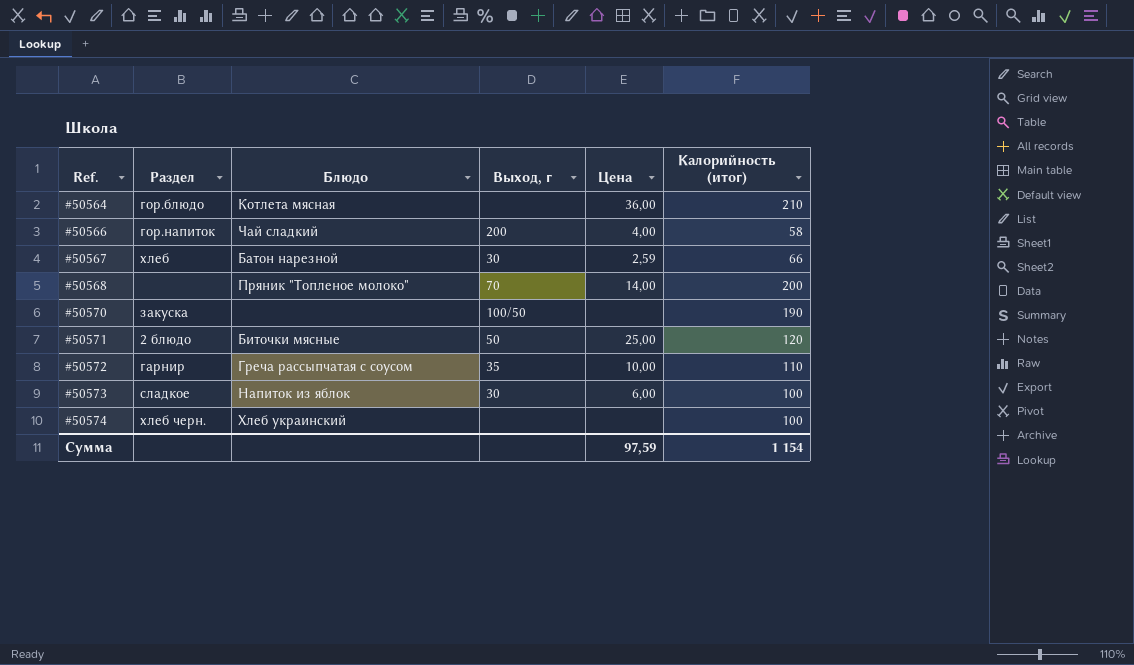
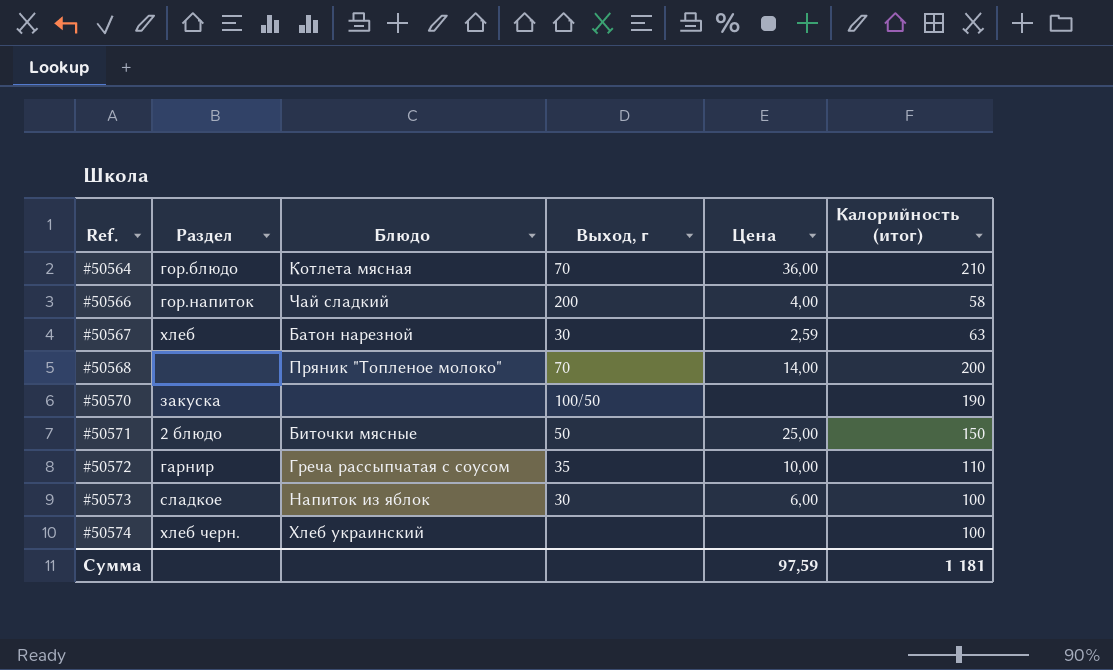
#50564 | Выход, г: none -> 70
#50567 | Калорийность (итог): 66 -> 63
#50571 | Калорийность (итог): 120 -> 150
Сумма | Калорийность (итог): 1 154 -> 1 181

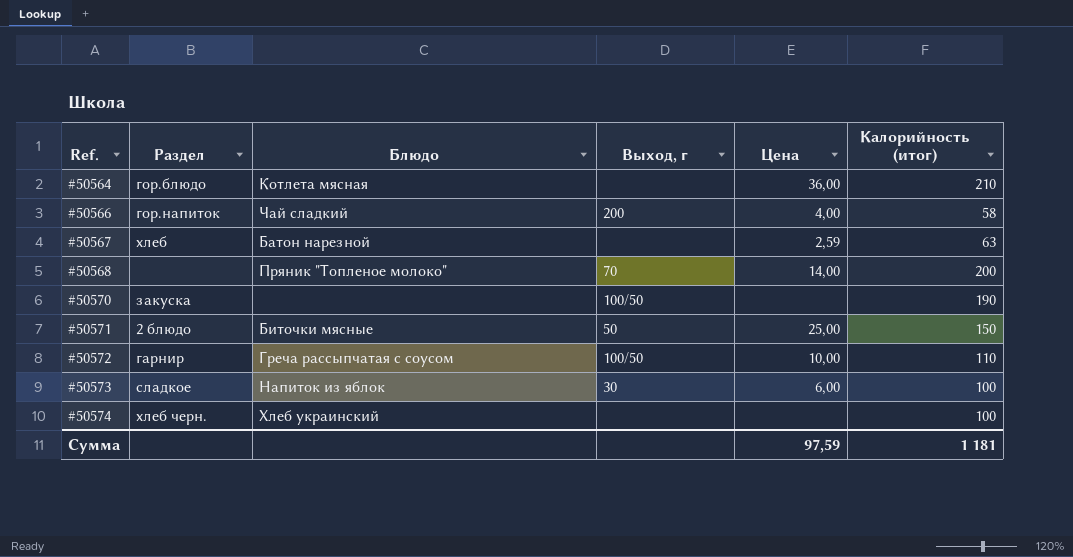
#50564 | Выход, г: 70 -> none
#50567 | Выход, г: 30 -> none
#50572 | Выход, г: 35 -> 100/50

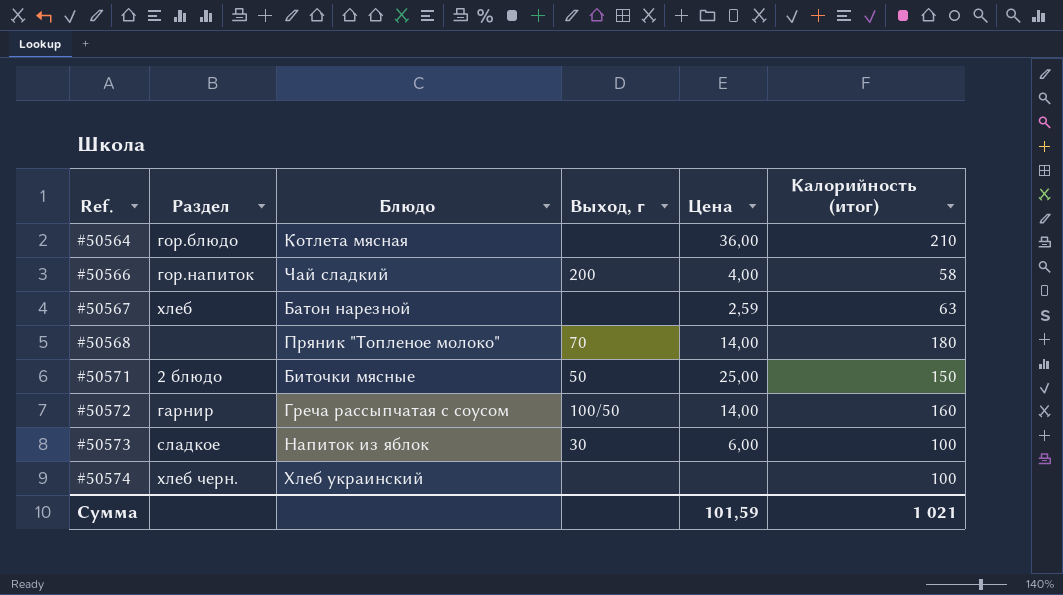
row #50570: закуска | none | 100/50 | none | 190 -> none
#50568 | Калорийность (итог): 200 -> 180
#50572 | Цена: 10,00 -> 14,00
#50572 | Калорийность (итог): 110 -> 160
Сумма | Цена: 97,59 -> 101,59
Сумма | Калорийность (итог): 1 181 -> 1 021

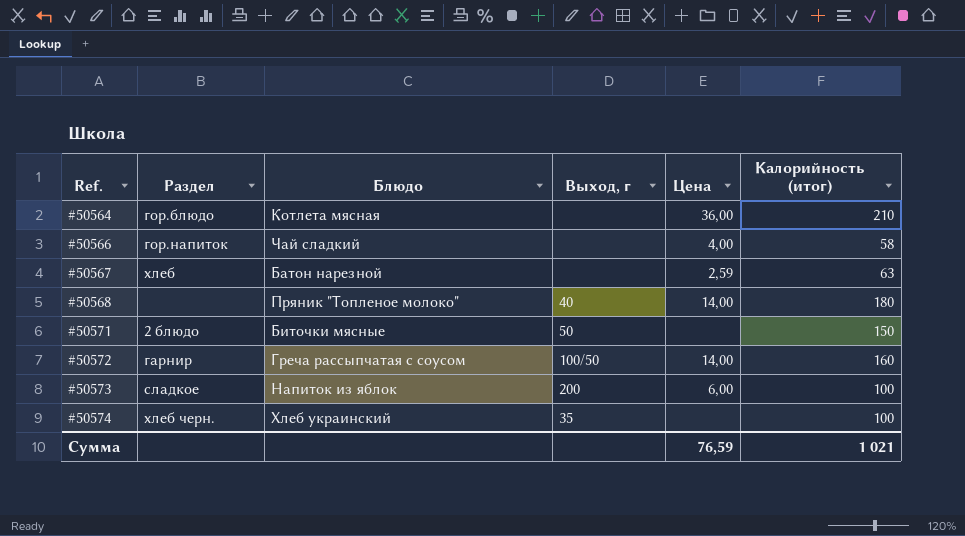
#50566 | Выход, г: 200 -> none
#50568 | Выход, г: 70 -> 40
#50571 | Цена: 25,00 -> none
#50573 | Выход, г: 30 -> 200
#50574 | Выход, г: none -> 35
Сумма | Цена: 101,59 -> 76,59

